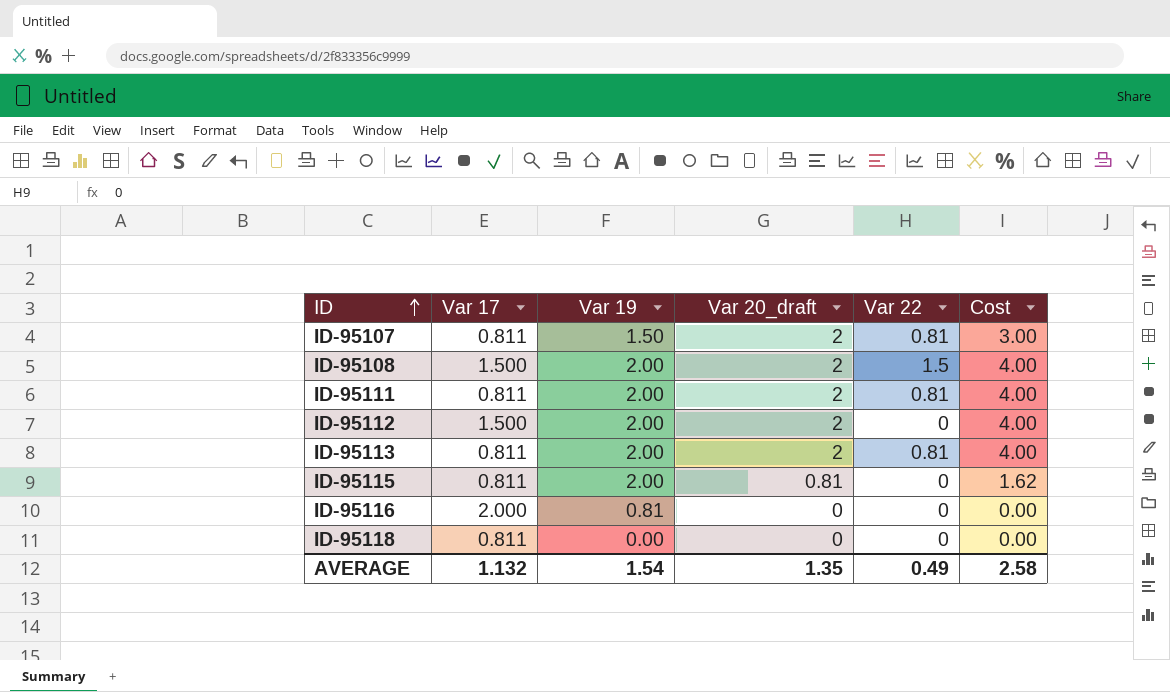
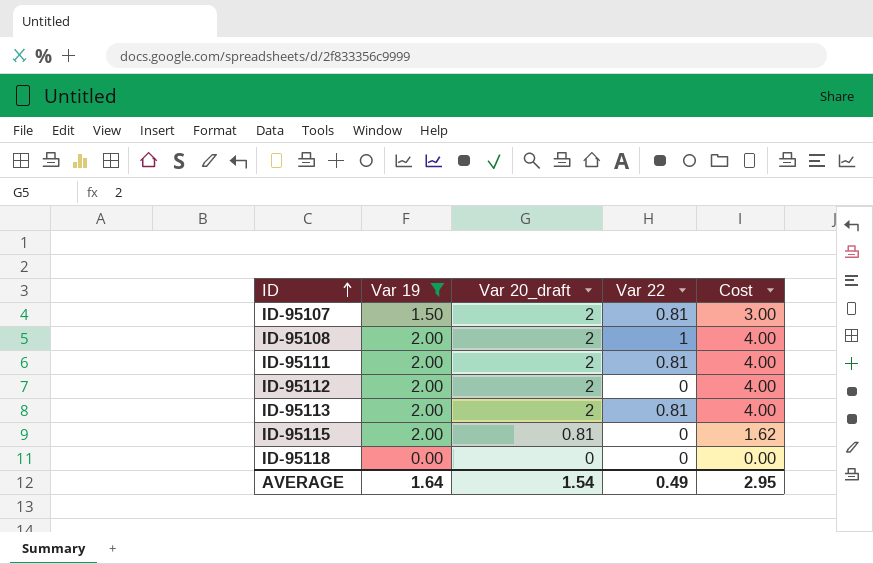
filter: none -> Var 19 != 0.81
column Var 17 | position: 2 -> none
ID-95108 | Var 22: 1.5 -> 1
AVERAGE | Var 19: 1.54 -> 1.64
AVERAGE | Var 20_draft: 1.35 -> 1.54
AVERAGE | Cost: 2.58 -> 2.95

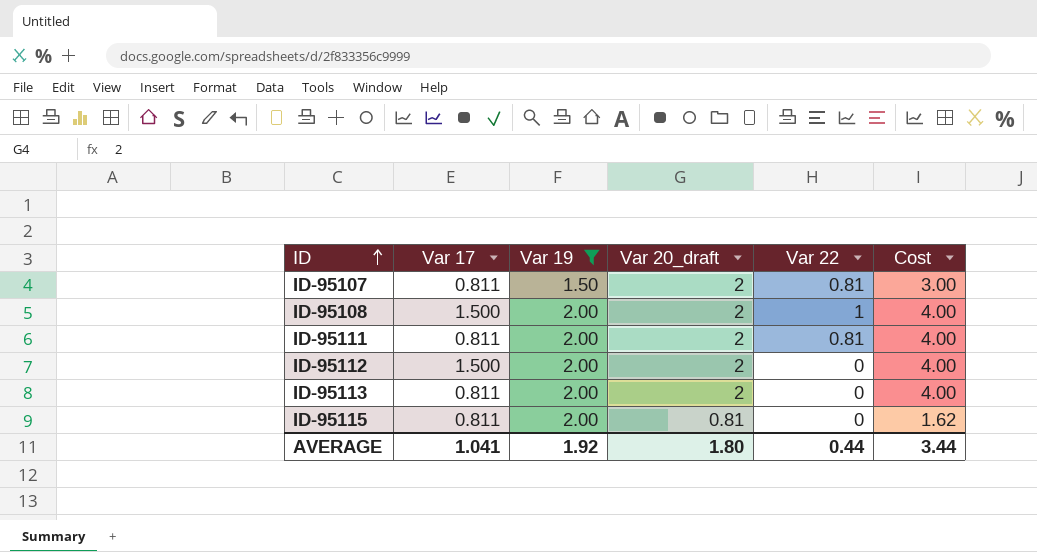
column Var 17 | position: none -> 2
row ID-95118: 0.00 | 0 | 0 | 0.00 -> none
ID-95113 | Var 22: 0.81 -> 0
AVERAGE | Var 19: 1.64 -> 1.92
AVERAGE | Var 20_draft: 1.54 -> 1.80
AVERAGE | Var 22: 0.49 -> 0.44
AVERAGE | Cost: 2.95 -> 3.44

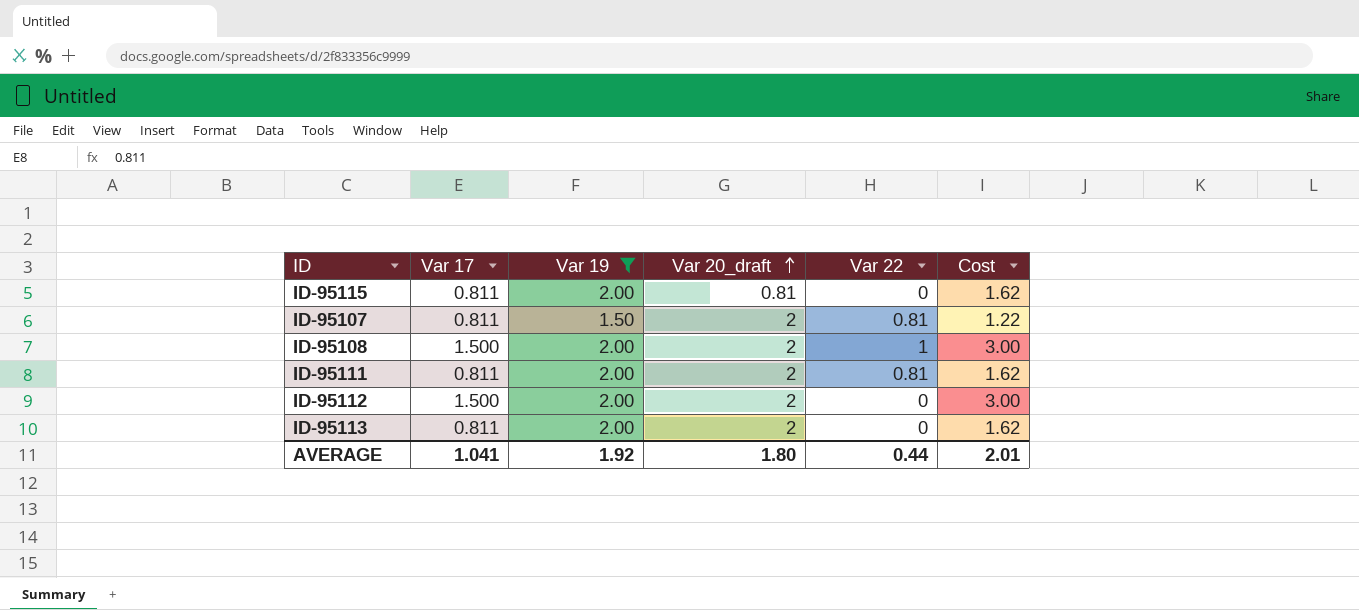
row order: ID ascending -> Var 20_draft ascending
column Cost | formula: [Var 19] * [Var 20_draft] -> [Var 17] * [Var 19]
AVERAGE | Cost: 3.44 -> 2.01

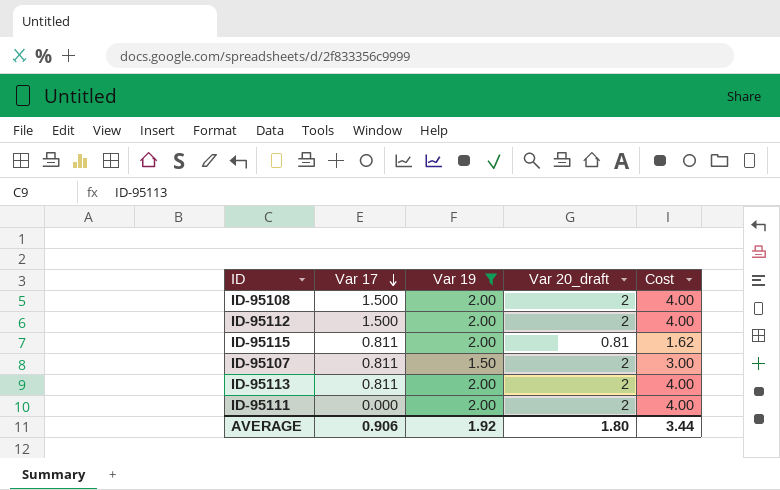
row order: Var 20_draft ascending -> Var 17 descending
column Var 22 | position: 5 -> none
column Cost | formula: [Var 17] * [Var 19] -> [Var 19] * [Var 20_draft]
ID-95111 | Var 17: 0.811 -> 0.000
AVERAGE | Var 17: 1.041 -> 0.906
AVERAGE | Cost: 2.01 -> 3.44

